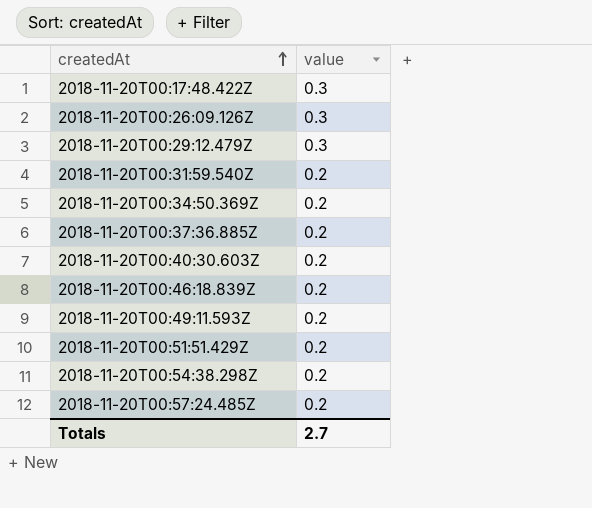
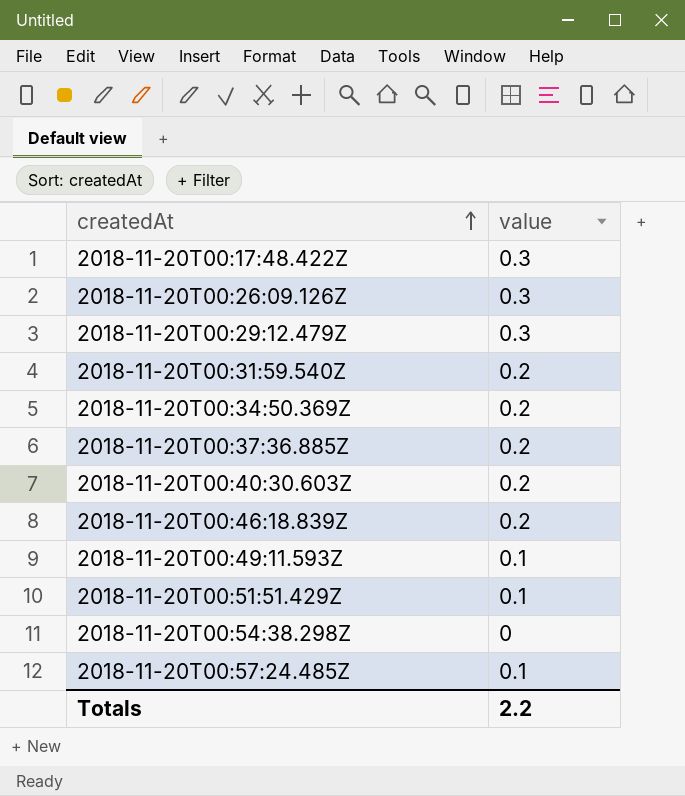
2018-11-20T00:49:11.593Z | value: 0.2 -> 0.1
2018-11-20T00:51:51.429Z | value: 0.2 -> 0.1
2018-11-20T00:54:38.298Z | value: 0.2 -> 0
2018-11-20T00:57:24.485Z | value: 0.2 -> 0.1
Totals | value: 2.7 -> 2.2

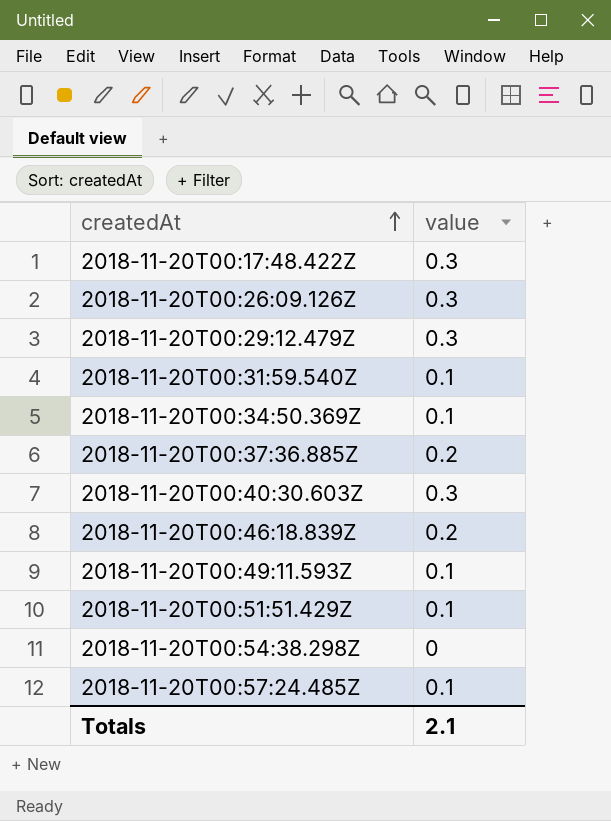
2018-11-20T00:31:59.540Z | value: 0.2 -> 0.1
2018-11-20T00:34:50.369Z | value: 0.2 -> 0.1
2018-11-20T00:40:30.603Z | value: 0.2 -> 0.3
Totals | value: 2.2 -> 2.1

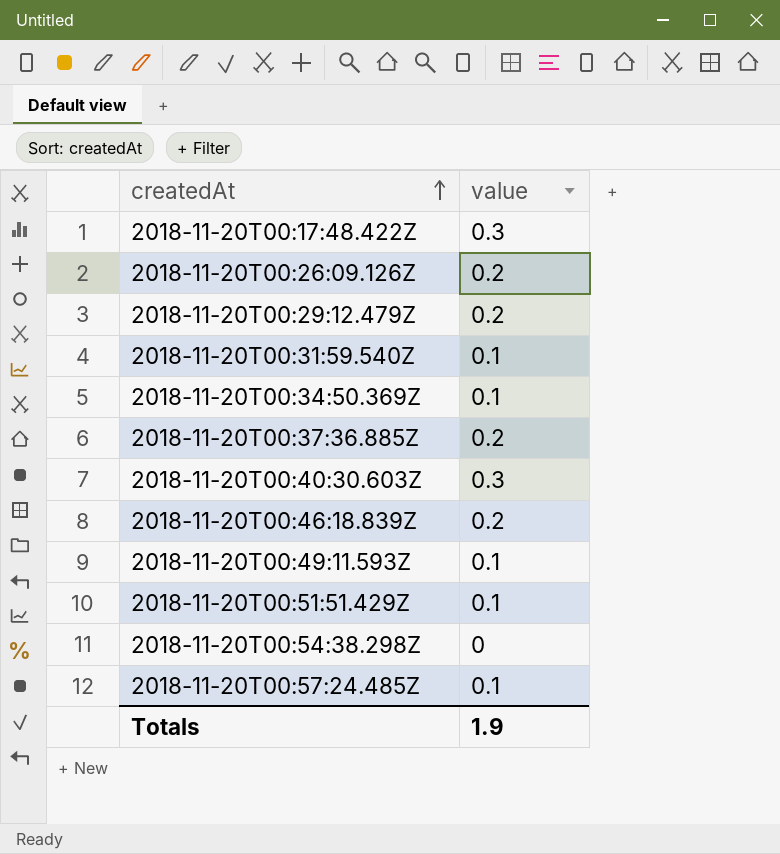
2018-11-20T00:26:09.126Z | value: 0.3 -> 0.2
2018-11-20T00:29:12.479Z | value: 0.3 -> 0.2
Totals | value: 2.1 -> 1.9

